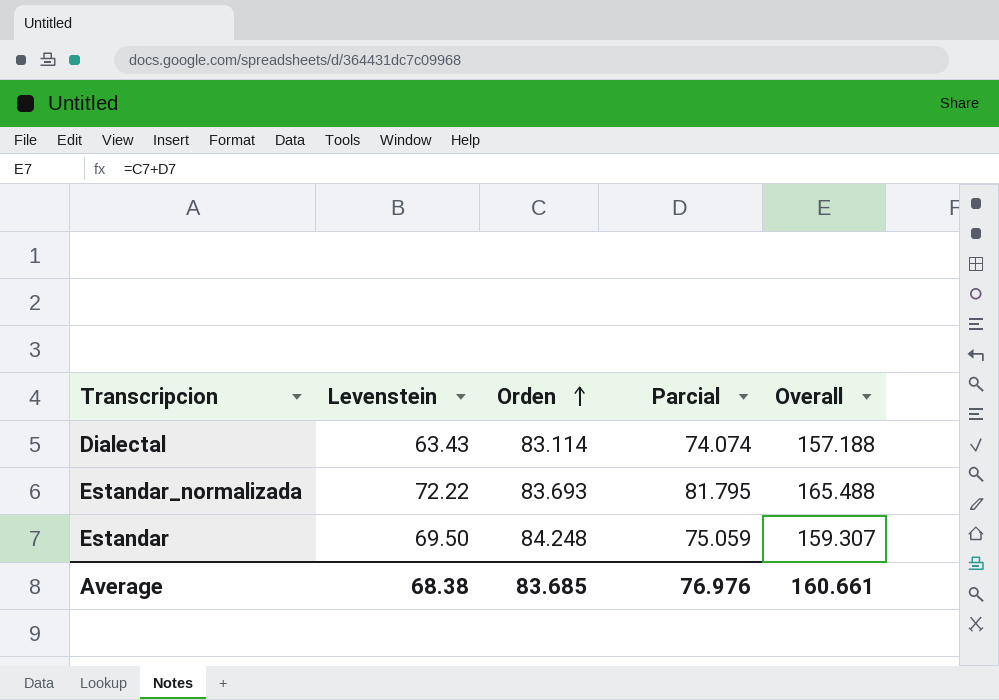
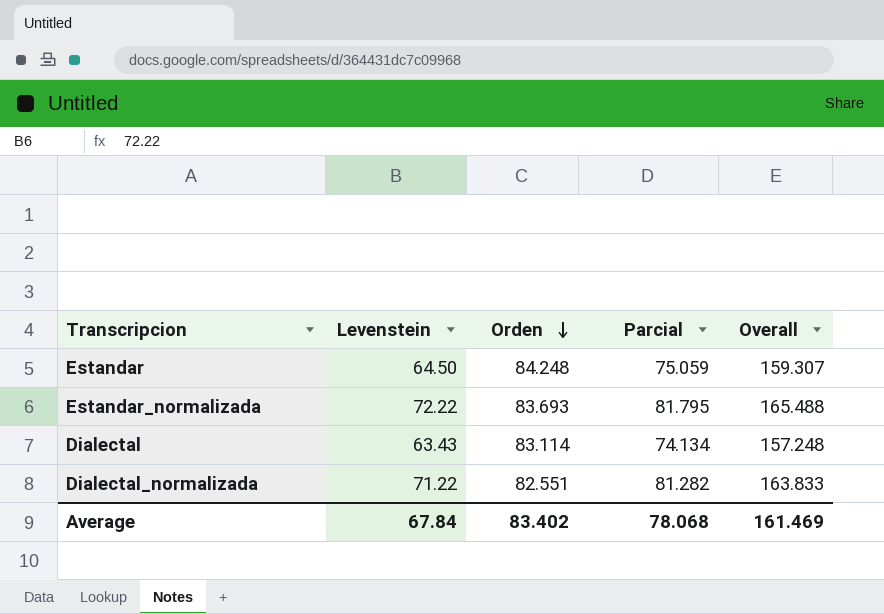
row order: Orden ascending -> Orden descending
Estandar | Levenstein: 69.50 -> 64.50
Dialectal | Parcial: 74.074 -> 74.134
Dialectal | Overall: 157.188 -> 157.248
row Dialectal_normalizada: none -> 71.22 | 82.551 | 81.282 | 163.833
Average | Levenstein: 68.38 -> 67.84
Average | Orden: 83.685 -> 83.402
Average | Parcial: 76.976 -> 78.068
Average | Overall: 160.661 -> 161.469

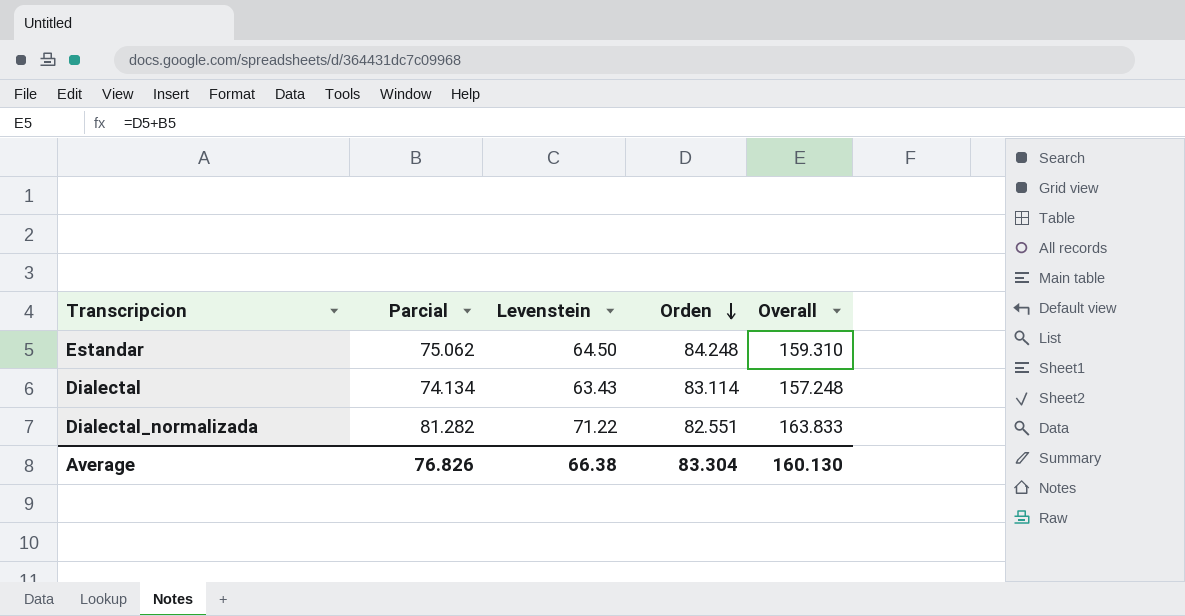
column Parcial | position: 4 -> 2
row Estandar_normalizada: 72.22 | 83.693 | 81.795 | 165.488 -> none
Estandar | Parcial: 75.059 -> 75.062
Estandar | Overall: 159.307 -> 159.310
Average | Parcial: 78.068 -> 76.826
Average | Levenstein: 67.84 -> 66.38
Average | Orden: 83.402 -> 83.304
Average | Overall: 161.469 -> 160.130

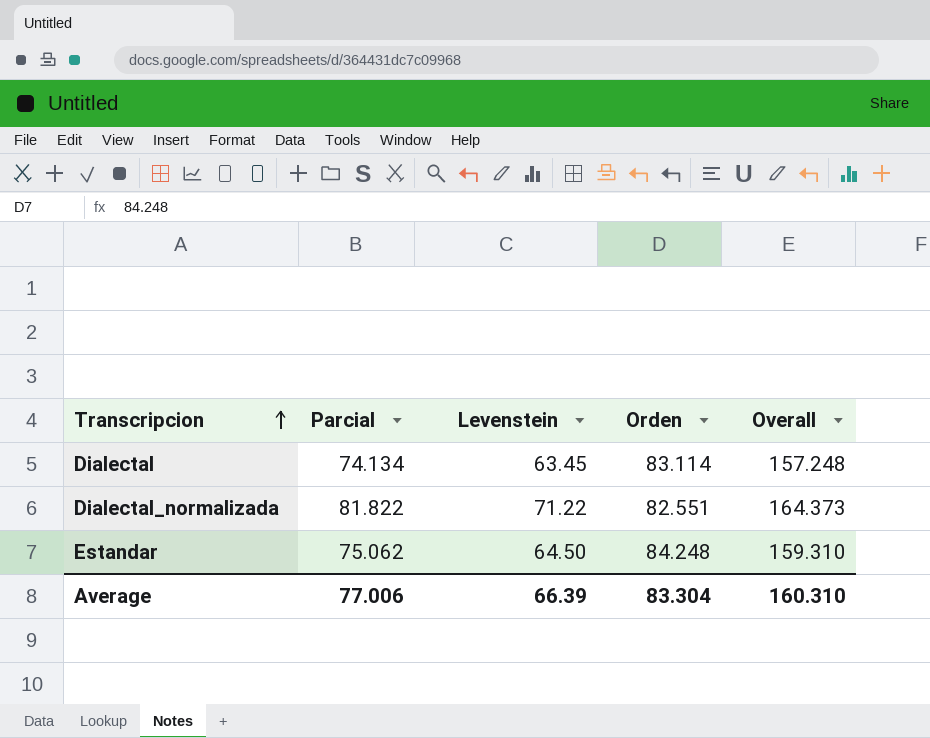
row order: Orden descending -> Transcripcion ascending
Dialectal | Levenstein: 63.43 -> 63.45
Dialectal_normalizada | Parcial: 81.282 -> 81.822
Dialectal_normalizada | Overall: 163.833 -> 164.373
Average | Parcial: 76.826 -> 77.006
Average | Levenstein: 66.38 -> 66.39
Average | Overall: 160.130 -> 160.310

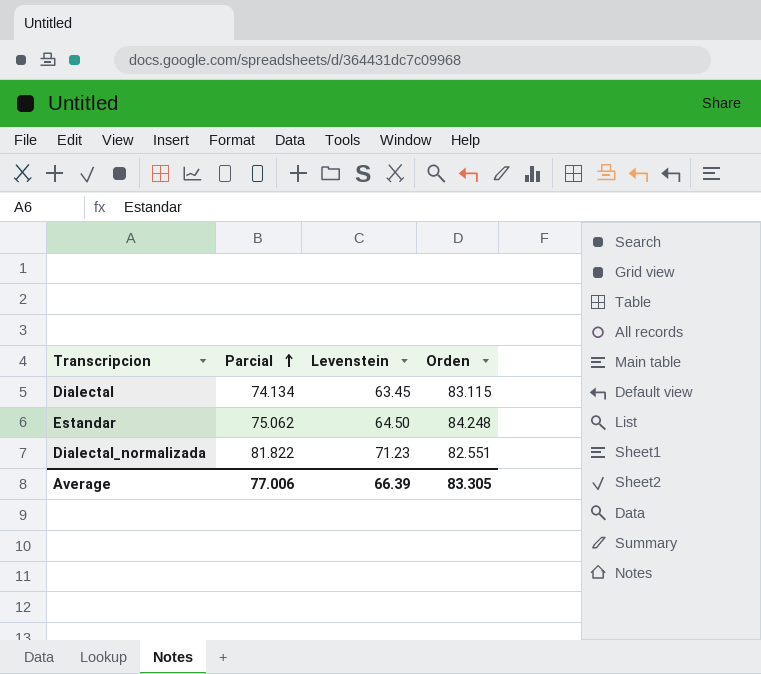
row order: Transcripcion ascending -> Parcial ascending
column Overall | formula: [Parcial] + [Orden] -> none
Dialectal | Orden: 83.114 -> 83.115
Dialectal_normalizada | Levenstein: 71.22 -> 71.23
Average | Orden: 83.304 -> 83.305

